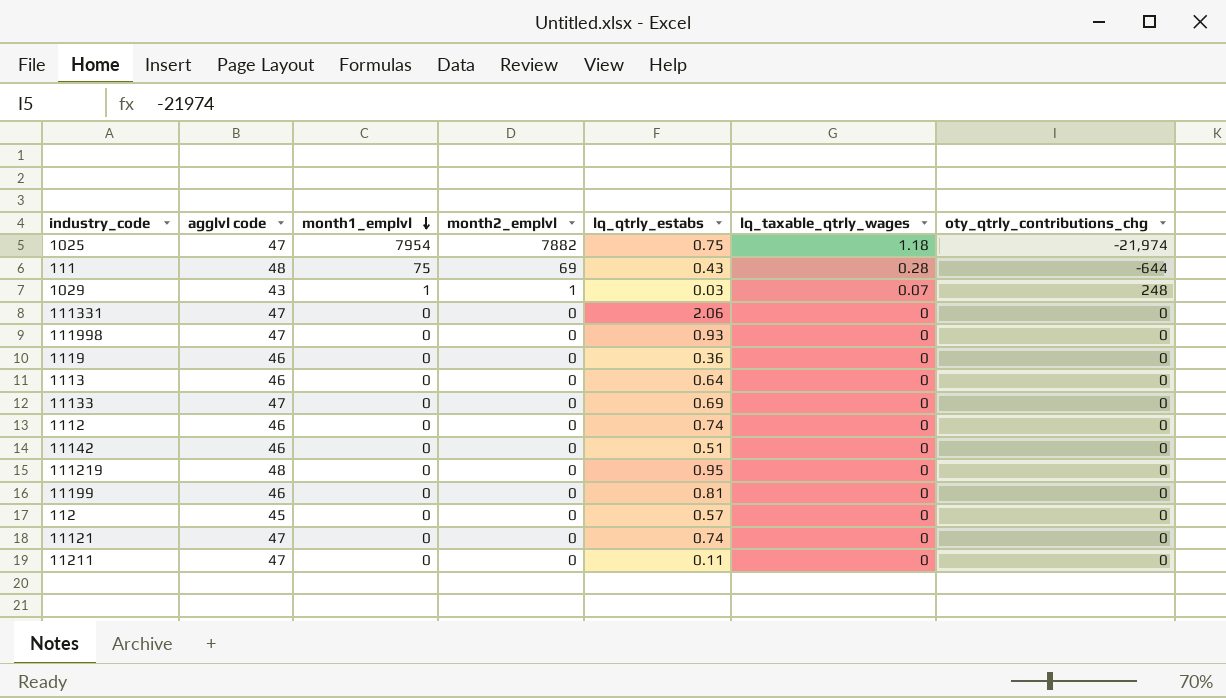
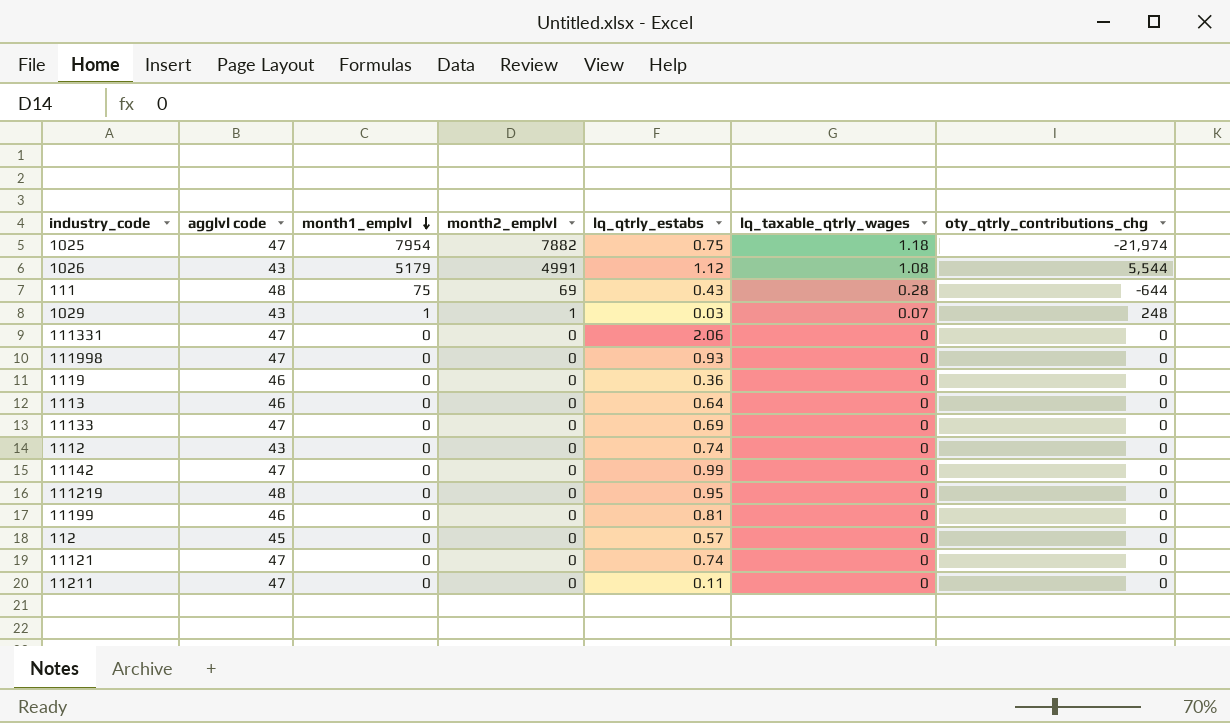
row 1026: none -> 43 | 5179 | 4991 | 1.12 | 1.08 | 5,544
1112 | agglvl code: 46 -> 43
11142 | agglvl code: 46 -> 47
11142 | lq_qtrly_estabs: 0.51 -> 0.99

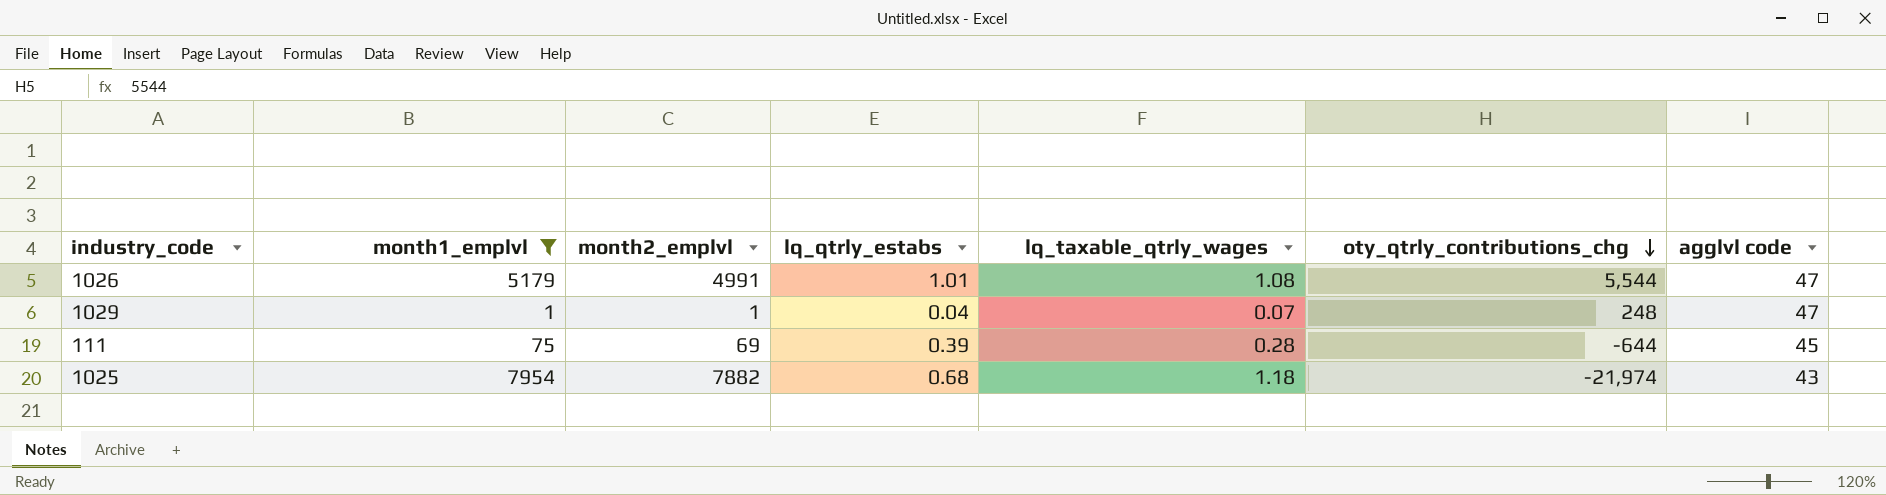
filter: none -> month1_emplvl != 0
row order: month1_emplvl descending -> oty_qtrly_contributions_chg descending
column agglvl code | position: 2 -> 7
1026 | lq_qtrly_estabs: 1.12 -> 1.01
1026 | agglvl code: 43 -> 47
1029 | lq_qtrly_estabs: 0.03 -> 0.04
1029 | agglvl code: 43 -> 47
111 | lq_qtrly_estabs: 0.43 -> 0.39
111 | agglvl code: 48 -> 45
1025 | lq_qtrly_estabs: 0.75 -> 0.68
1025 | agglvl code: 47 -> 43

